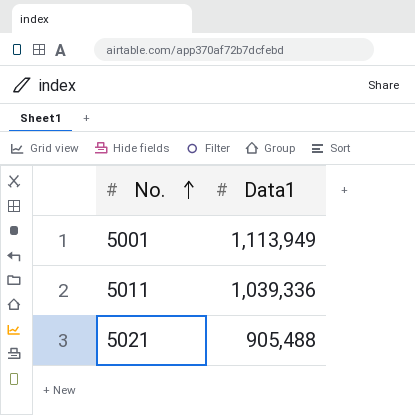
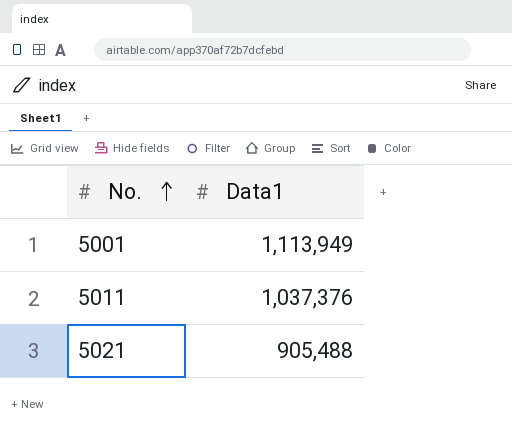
5011 | Data1: 1,039,336 -> 1,037,376

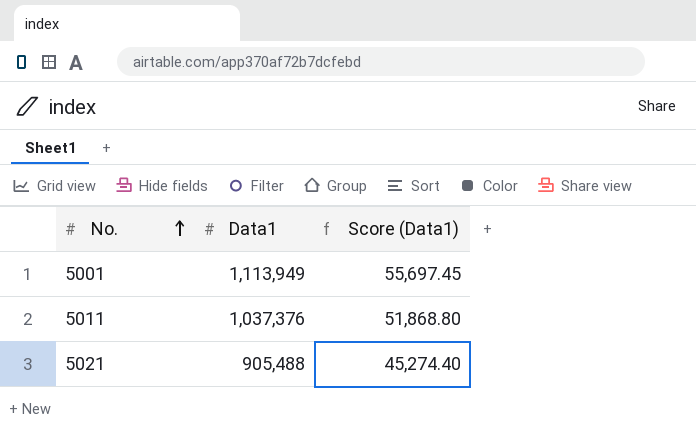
column Score (Data1) | formula: none -> [Data1] * 0.05

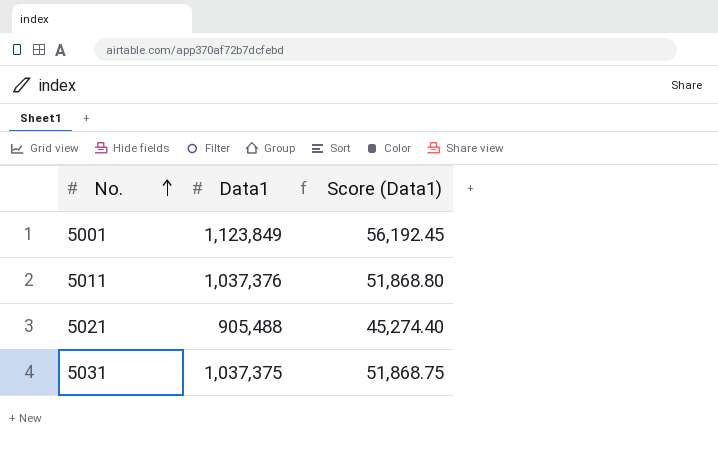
5001 | Data1: 1,113,949 -> 1,123,849
5001 | Score (Data1): 55,697.45 -> 56,192.45
row 5031: none -> 1,037,375 | 51,868.75

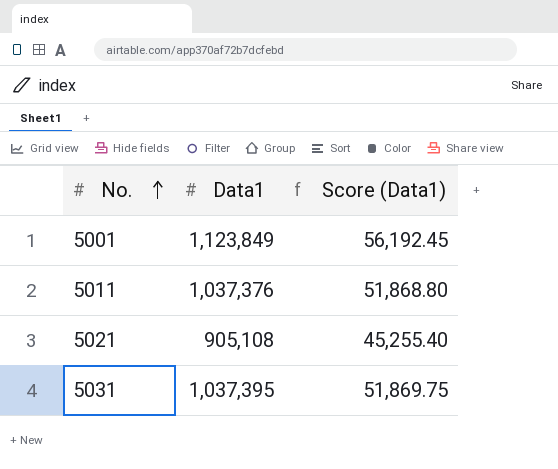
5021 | Data1: 905,488 -> 905,108
5021 | Score (Data1): 45,274.40 -> 45,255.40
5031 | Data1: 1,037,375 -> 1,037,395
5031 | Score (Data1): 51,868.75 -> 51,869.75

